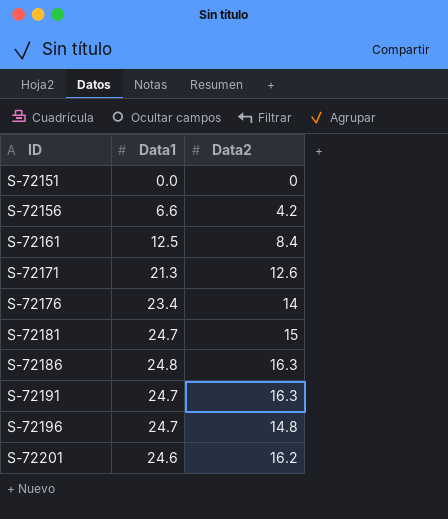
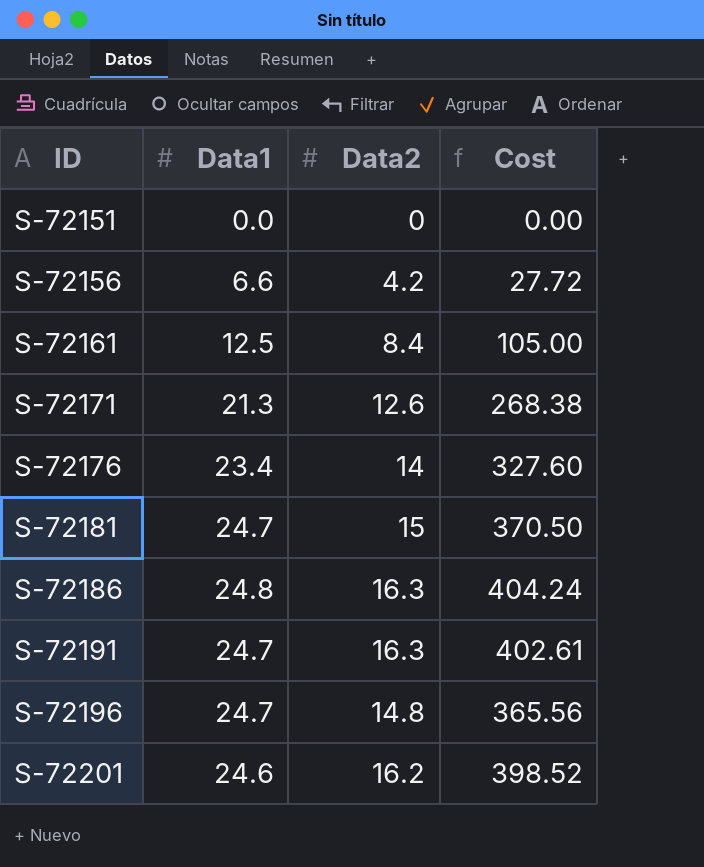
column Cost | formula: none -> [Data1] * [Data2]

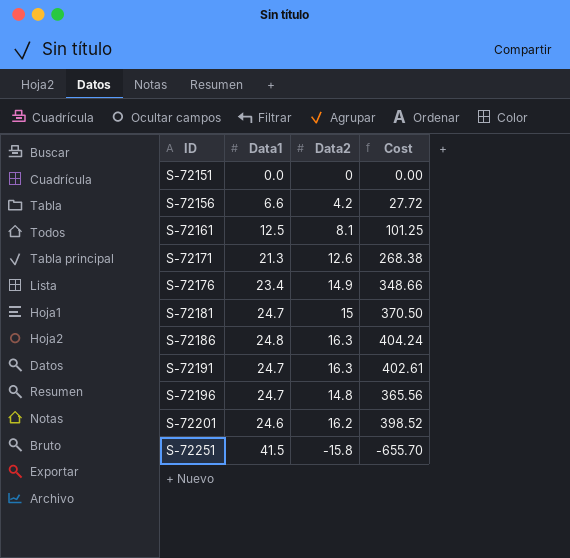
S-72161 | Data2: 8.4 -> 8.1
S-72161 | Cost: 105.00 -> 101.25
S-72176 | Data2: 14 -> 14.9
S-72176 | Cost: 327.60 -> 348.66
row S-72251: none -> 41.5 | -15.8 | -655.70

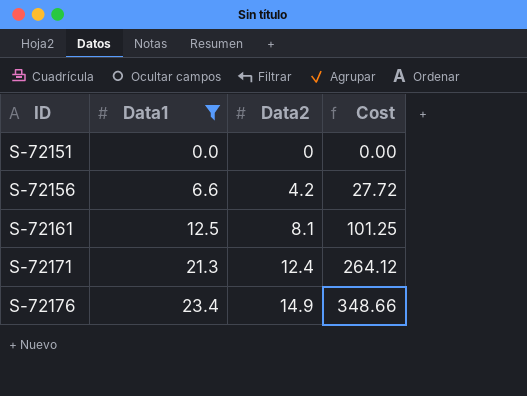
filter: none -> Data1 <= 23.4
S-72171 | Data2: 12.6 -> 12.4
S-72171 | Cost: 268.38 -> 264.12

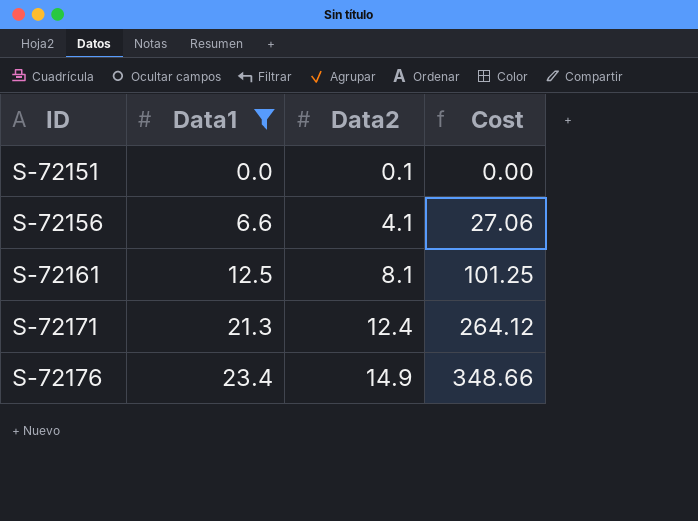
S-72151 | Data2: 0 -> 0.1
S-72156 | Data2: 4.2 -> 4.1
S-72156 | Cost: 27.72 -> 27.06

